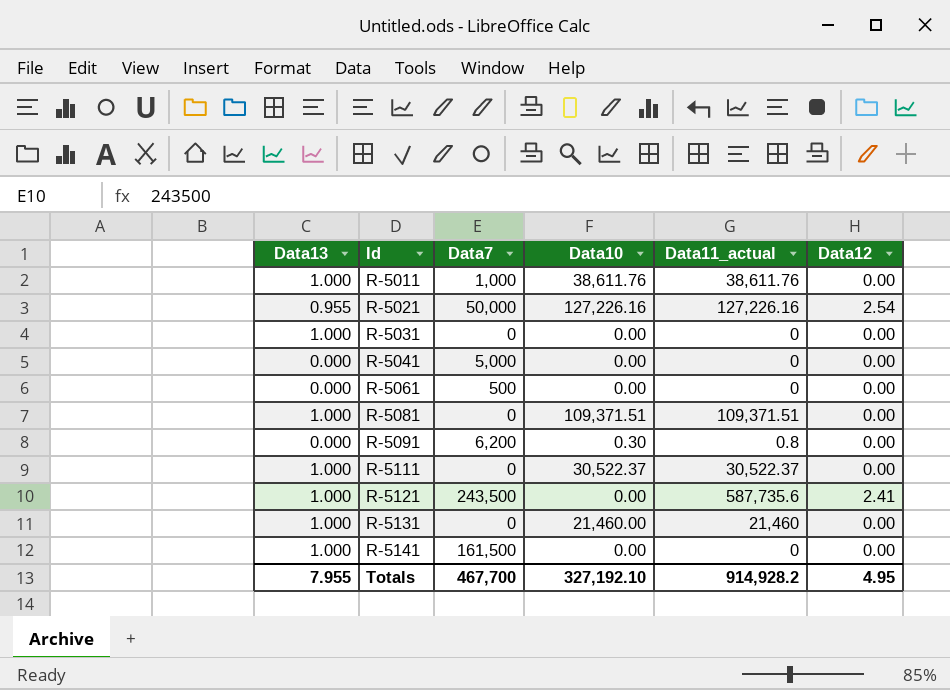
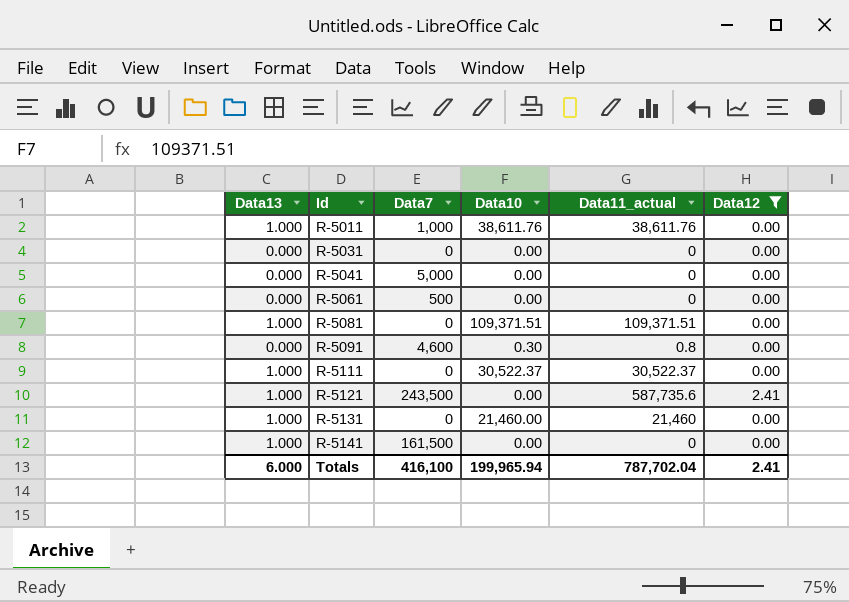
filter: none -> Data12 != 2.54
R-5031 | Data13: 1.000 -> 0.000
R-5091 | Data7: 6,200 -> 4,600
Totals | Data13: 7.955 -> 6.000
Totals | Data7: 467,700 -> 416,100
Totals | Data10: 327,192.10 -> 199,965.94
Totals | Data11_actual: 914,928.2 -> 787,702.04
Totals | Data12: 4.95 -> 2.41

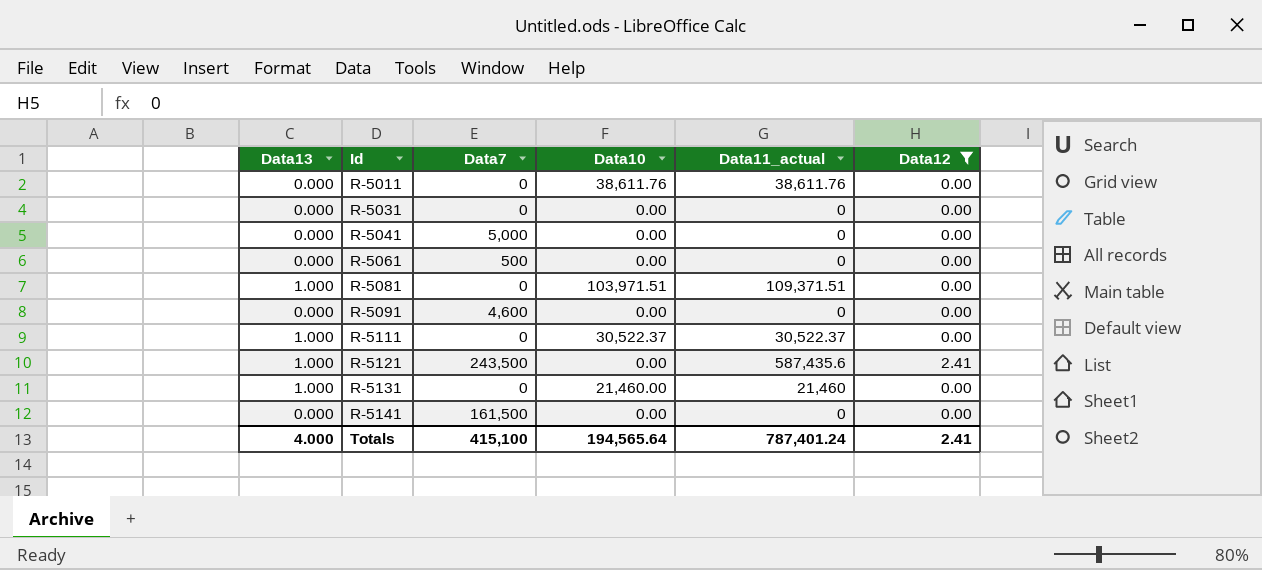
R-5011 | Data13: 1.000 -> 0.000
R-5011 | Data7: 1,000 -> 0
R-5081 | Data10: 109,371.51 -> 103,971.51
R-5091 | Data10: 0.30 -> 0.00
R-5091 | Data11_actual: 0.8 -> 0
R-5121 | Data11_actual: 587,735.6 -> 587,435.6
R-5141 | Data13: 1.000 -> 0.000
Totals | Data13: 6.000 -> 4.000
Totals | Data7: 416,100 -> 415,100
Totals | Data10: 199,965.94 -> 194,565.64
Totals | Data11_actual: 787,702.04 -> 787,401.24

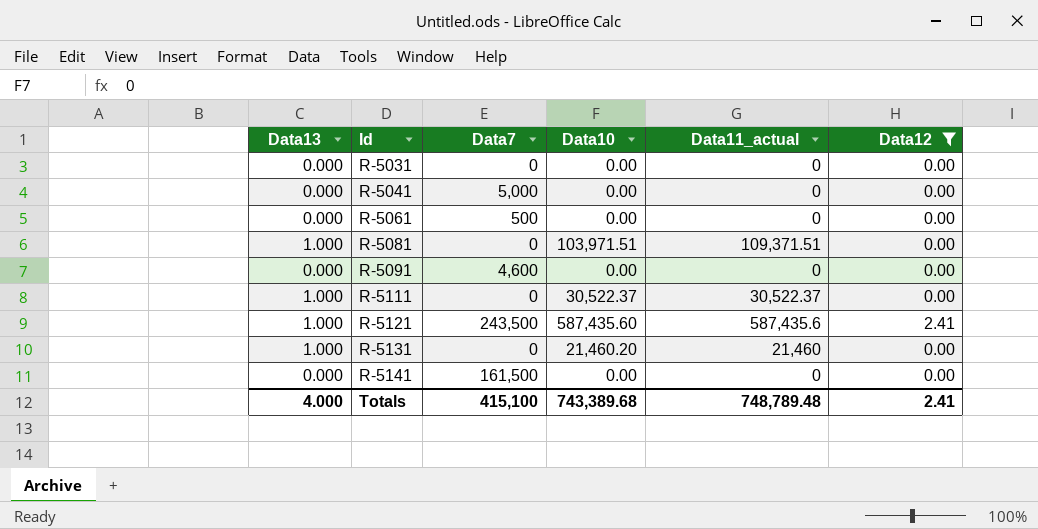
row R-5011: 0.000 | 0 | 38,611.76 | 38,611.76 | 0.00 -> none
R-5121 | Data10: 0.00 -> 587,435.60
R-5131 | Data10: 21,460.00 -> 21,460.20
Totals | Data10: 194,565.64 -> 743,389.68
Totals | Data11_actual: 787,401.24 -> 748,789.48

